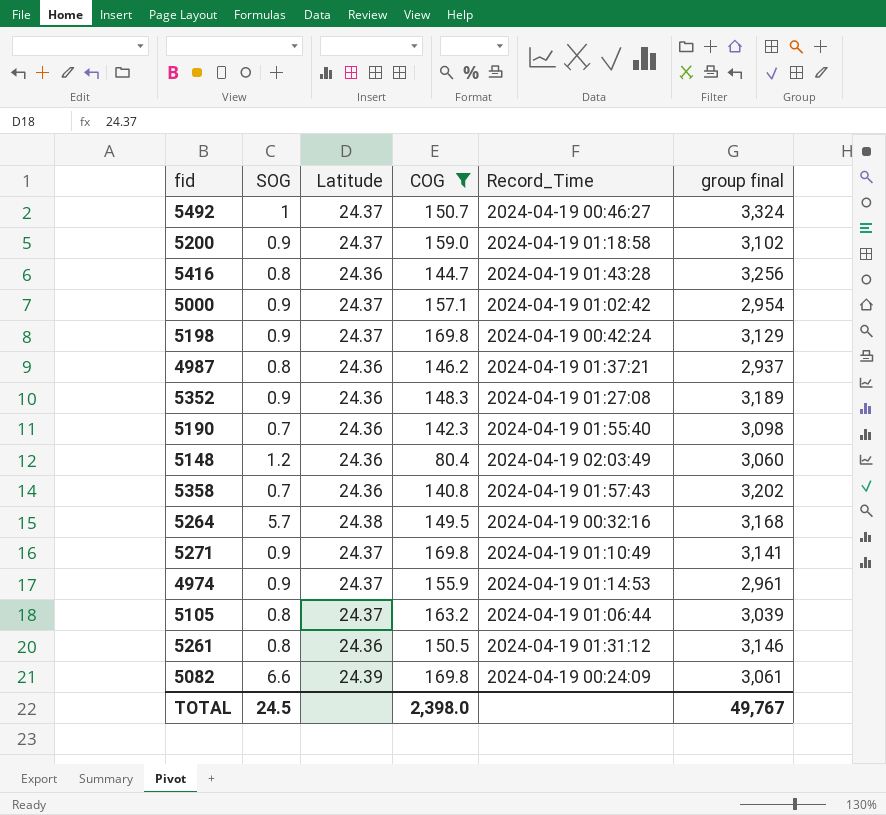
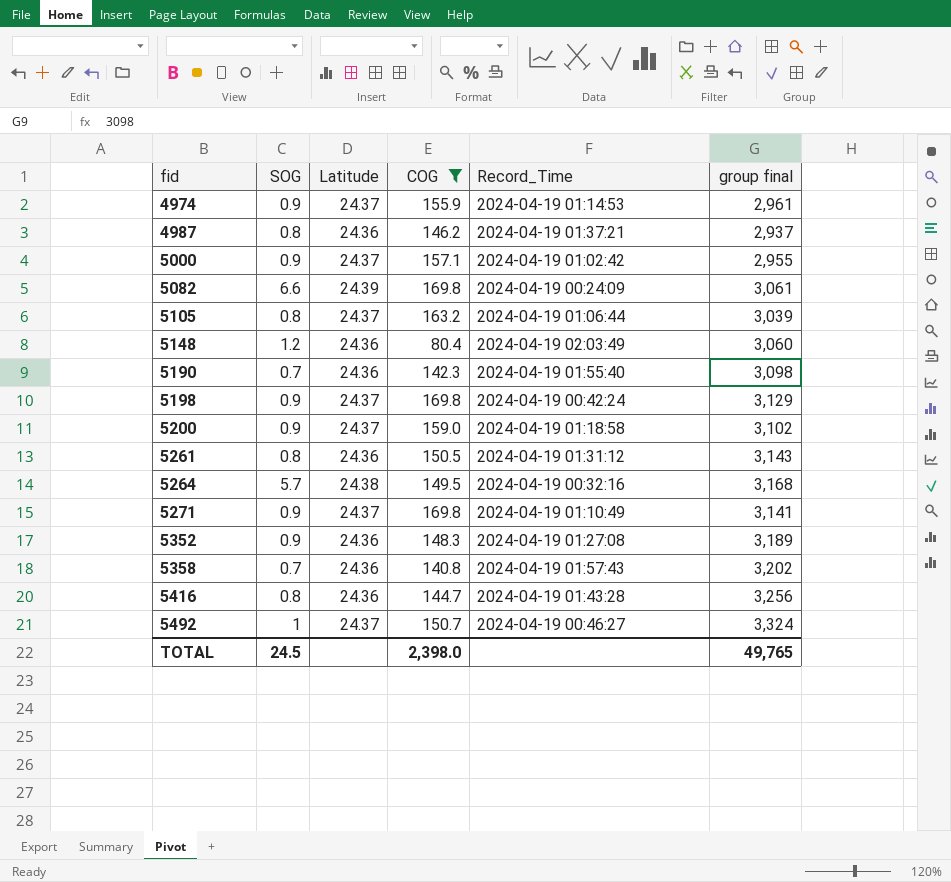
row order: none -> fid ascending
5000 | group final: 2,954 -> 2,955
5261 | group final: 3,146 -> 3,143
TOTAL | group final: 49,767 -> 49,765

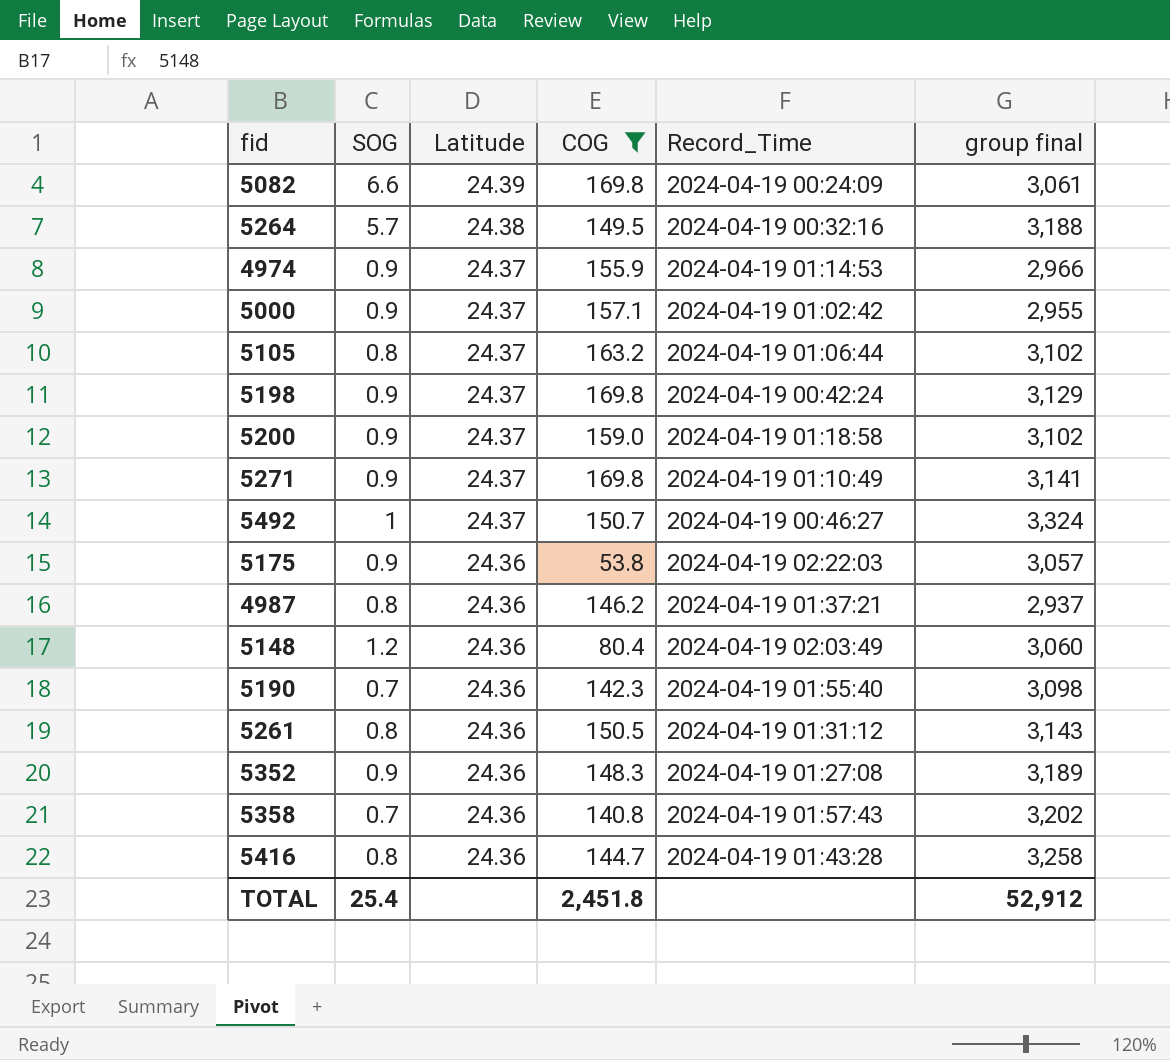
row order: fid ascending -> Latitude descending
5264 | group final: 3,168 -> 3,188
4974 | group final: 2,961 -> 2,966
5105 | group final: 3,039 -> 3,102
row 5175: none -> 0.9 | 24.36 | 53.8 | 2024-04-19 02:22:03 | 3,057
5416 | group final: 3,256 -> 3,258
TOTAL | SOG: 24.5 -> 25.4
TOTAL | COG: 2,398.0 -> 2,451.8
TOTAL | group final: 49,765 -> 52,912

